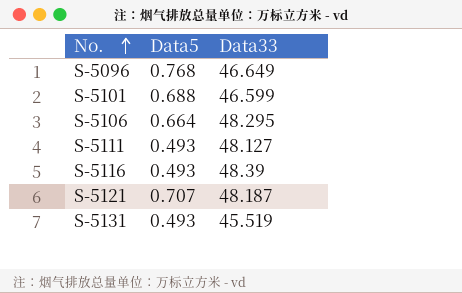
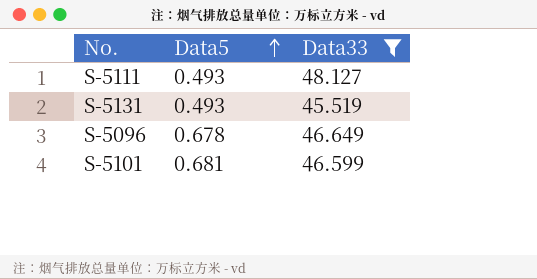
filter: none -> Data33 <= 48.127
row order: No. ascending -> Data5 ascending
S-5096 | Data5: 0.768 -> 0.678
S-5101 | Data5: 0.688 -> 0.681

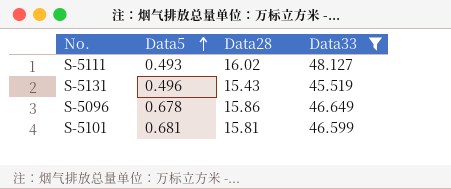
column Data28 | position: none -> 3
S-5131 | Data5: 0.493 -> 0.496

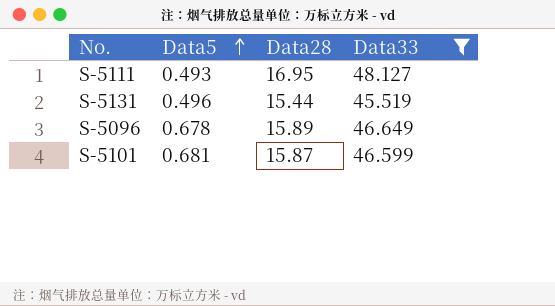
S-5111 | Data28: 16.02 -> 16.95
S-5131 | Data28: 15.43 -> 15.44
S-5096 | Data28: 15.86 -> 15.89
S-5101 | Data28: 15.81 -> 15.87

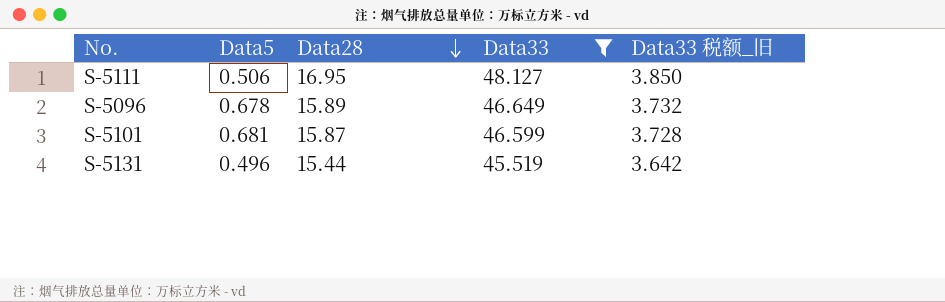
row order: Data5 ascending -> Data28 descending
column Data33 税额_旧 | formula: none -> [Data33] * 0.08
S-5111 | Data5: 0.493 -> 0.506

